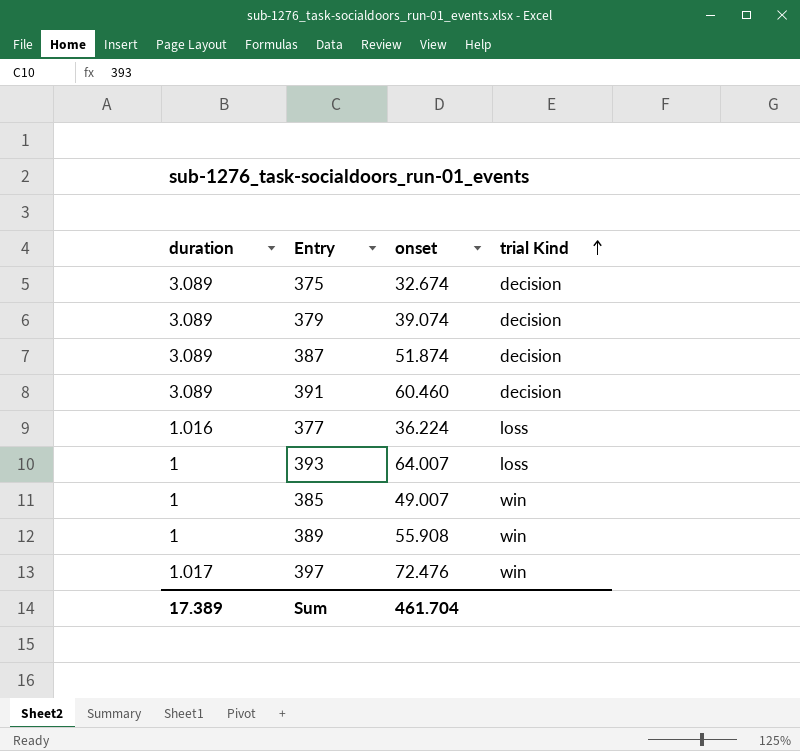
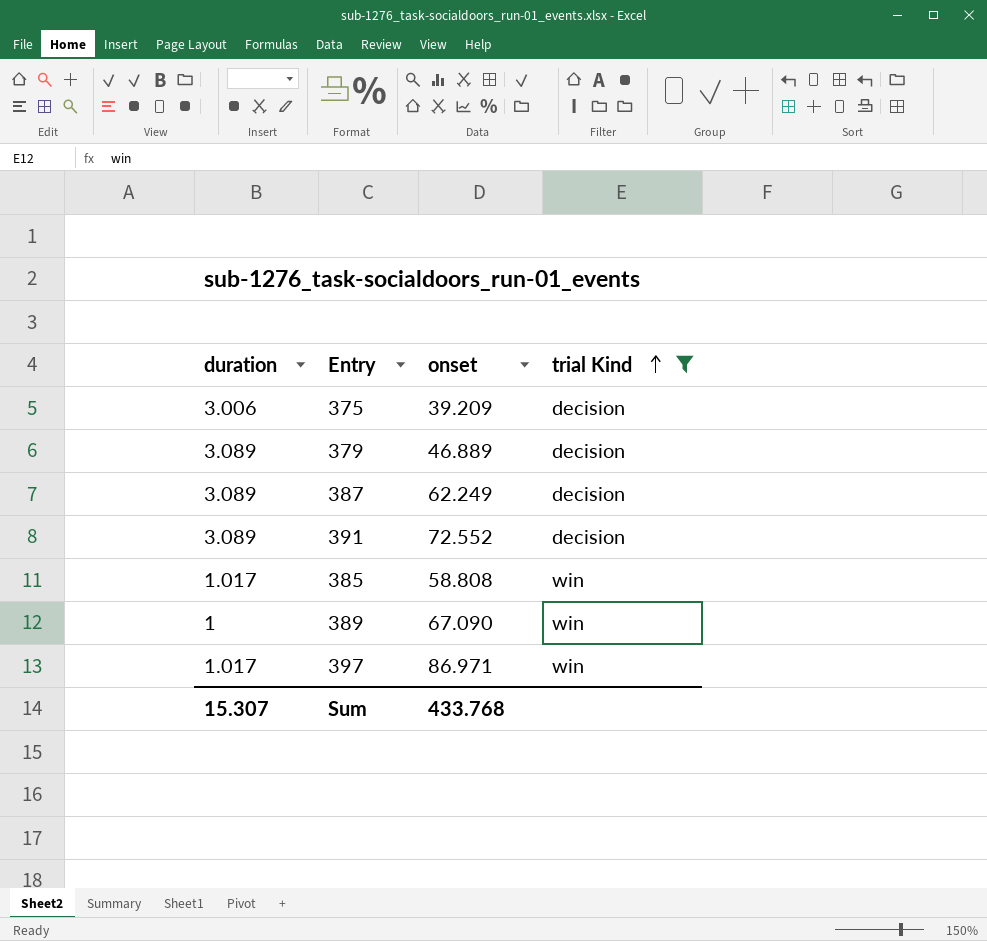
filter: none -> trial Kind != loss
375 | duration: 3.089 -> 3.006
375 | onset: 32.674 -> 39.209
379 | onset: 39.074 -> 46.889
387 | onset: 51.874 -> 62.249
391 | onset: 60.460 -> 72.552
385 | duration: 1 -> 1.017
385 | onset: 49.007 -> 58.808
389 | onset: 55.908 -> 67.090
397 | onset: 72.476 -> 86.971
Sum | duration: 17.389 -> 15.307
Sum | onset: 461.704 -> 433.768

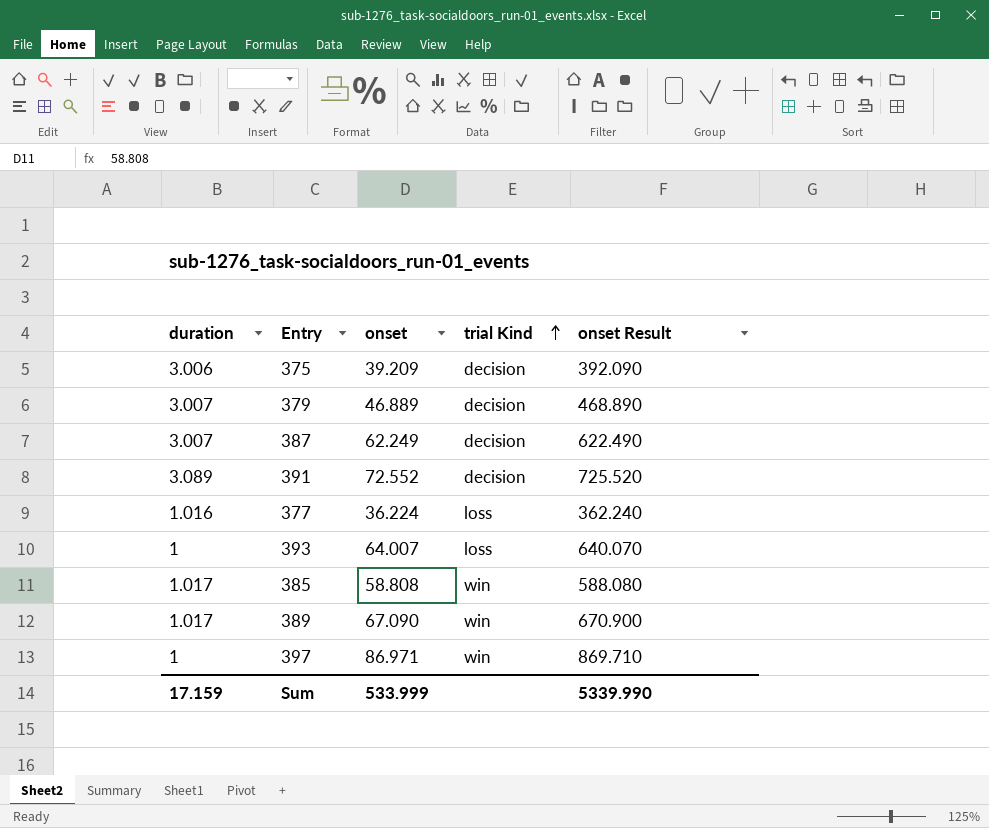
filter: trial Kind != loss -> none
column onset Result | formula: none -> [onset] * 10
379 | duration: 3.089 -> 3.007
387 | duration: 3.089 -> 3.007
389 | duration: 1 -> 1.017
397 | duration: 1.017 -> 1
Sum | duration: 15.307 -> 17.159
Sum | onset: 433.768 -> 533.999

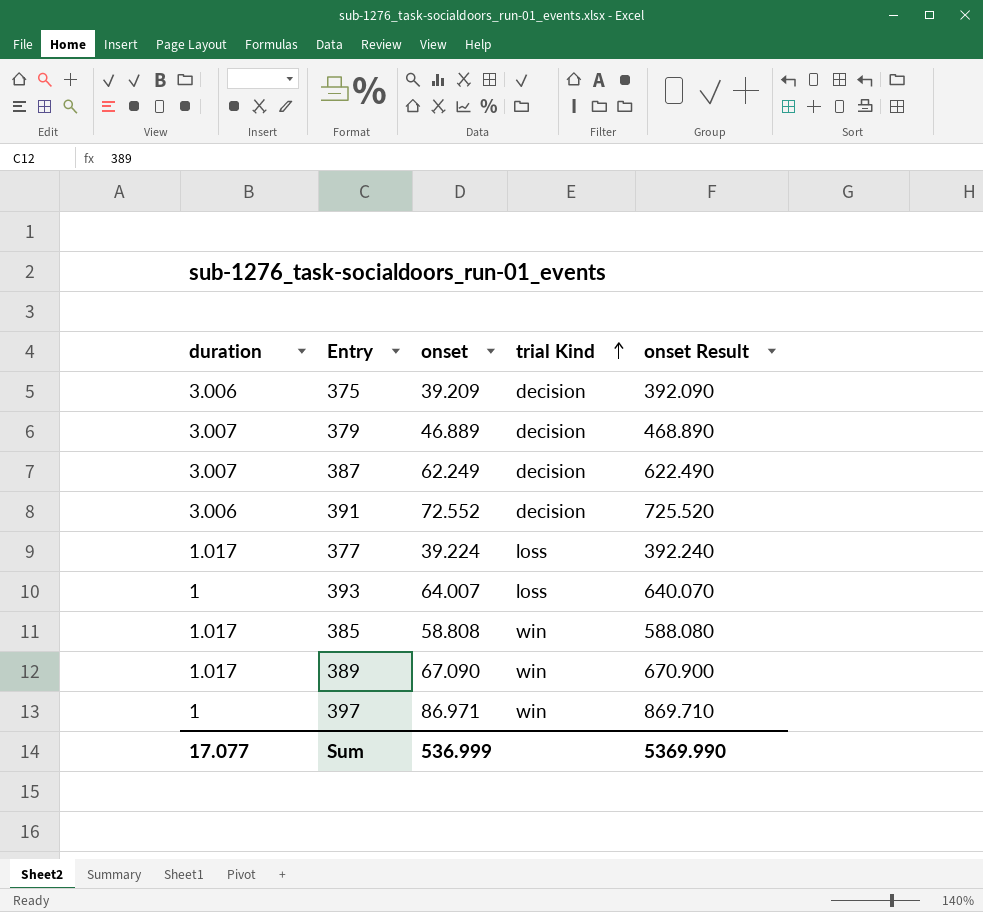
391 | duration: 3.089 -> 3.006
377 | duration: 1.016 -> 1.017
377 | onset: 36.224 -> 39.224
377 | onset Result: 362.240 -> 392.240
Sum | duration: 17.159 -> 17.077
Sum | onset: 533.999 -> 536.999
Sum | onset Result: 5339.990 -> 5369.990

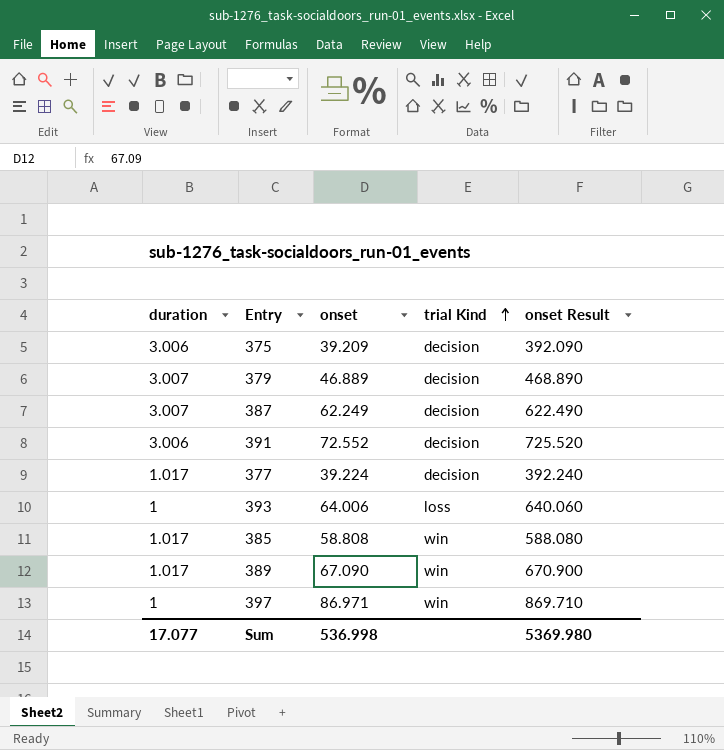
377 | trial Kind: loss -> decision
393 | onset: 64.007 -> 64.006
393 | onset Result: 640.070 -> 640.060
Sum | onset: 536.999 -> 536.998
Sum | onset Result: 5369.990 -> 5369.980

